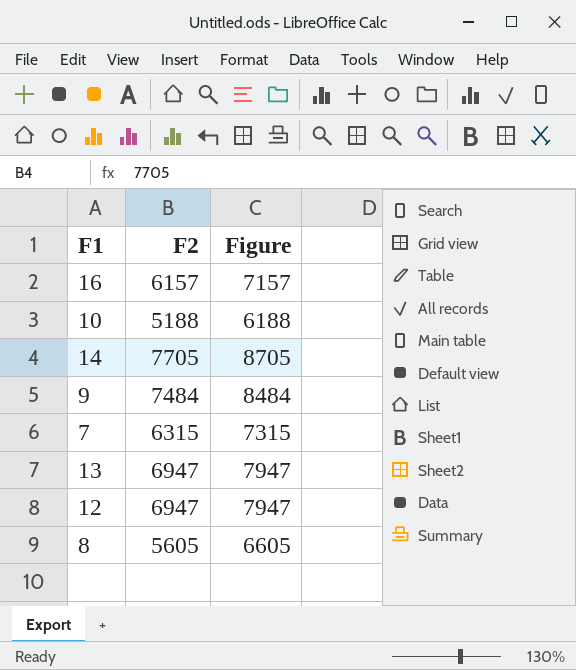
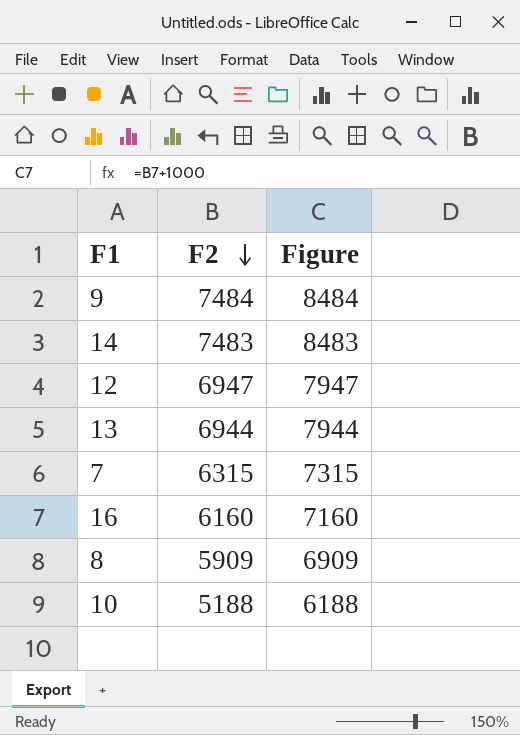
row order: none -> F2 descending
14 | F2: 7705 -> 7483
14 | Figure: 8705 -> 8483
13 | F2: 6947 -> 6944
13 | Figure: 7947 -> 7944
16 | F2: 6157 -> 6160
16 | Figure: 7157 -> 7160
8 | F2: 5605 -> 5909
8 | Figure: 6605 -> 6909

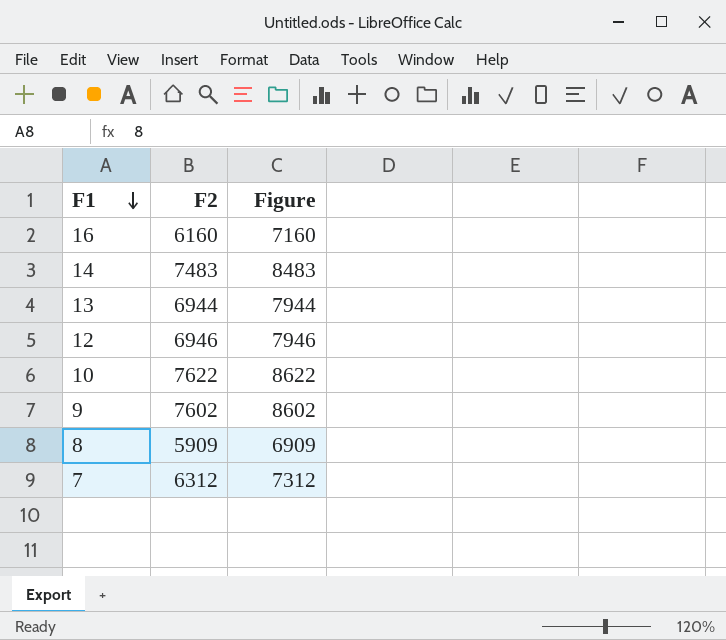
row order: F2 descending -> F1 descending
12 | F2: 6947 -> 6946
12 | Figure: 7947 -> 7946
10 | F2: 5188 -> 7622
10 | Figure: 6188 -> 8622
9 | F2: 7484 -> 7602
9 | Figure: 8484 -> 8602
7 | F2: 6315 -> 6312
7 | Figure: 7315 -> 7312

